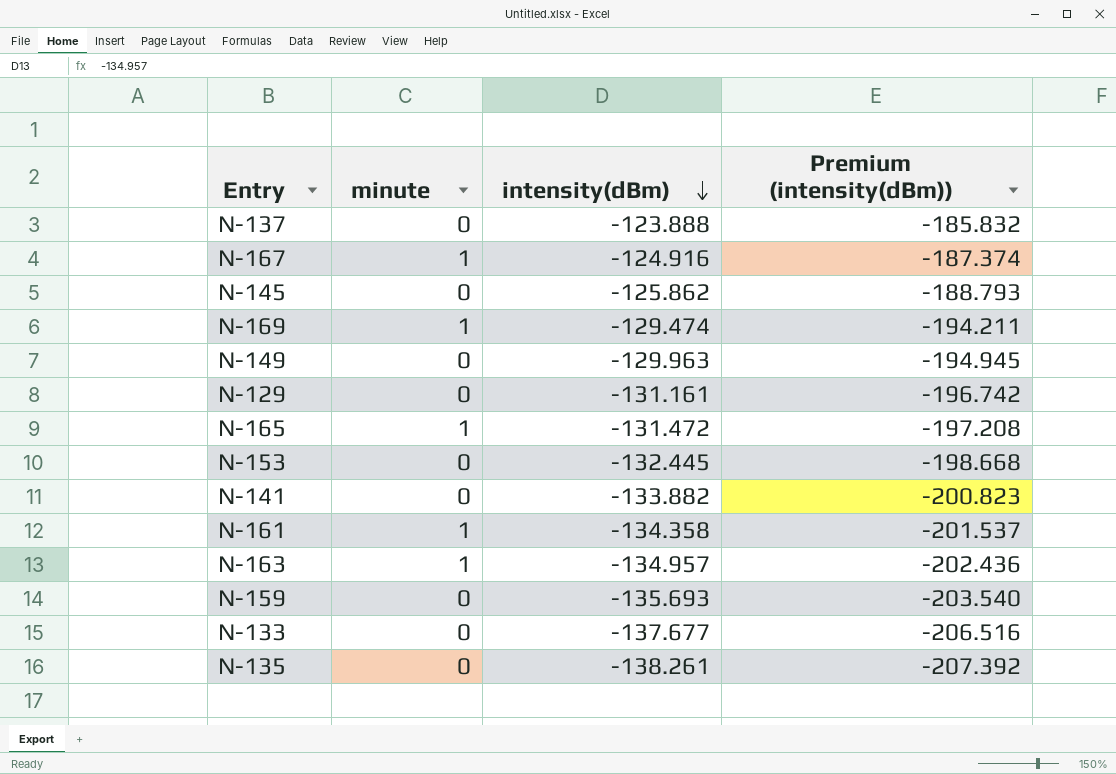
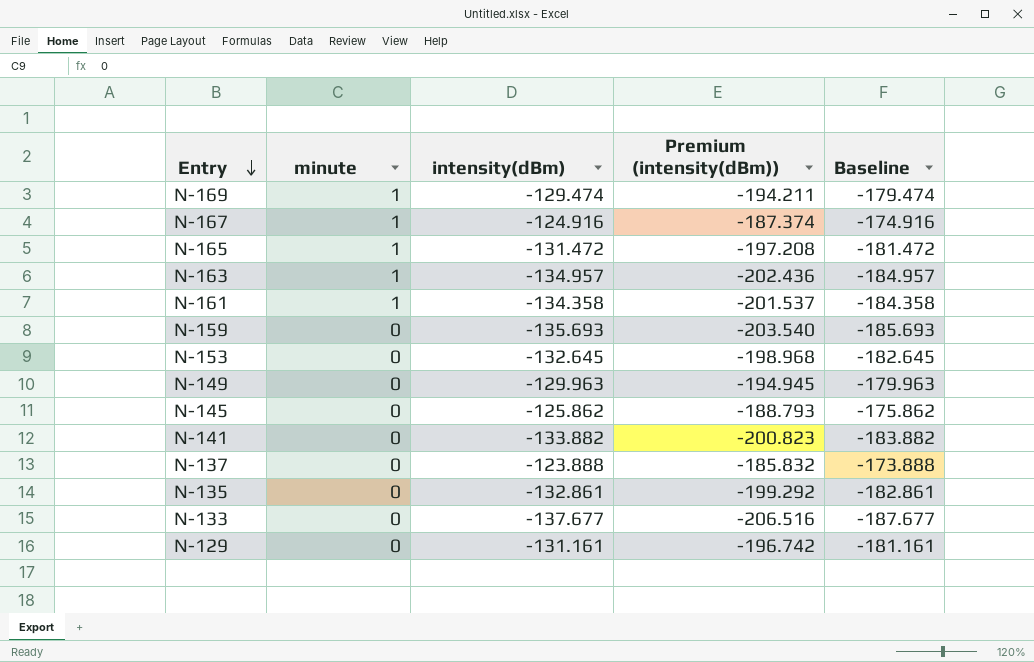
row order: intensity(dBm) descending -> Entry descending
column Baseline | formula: none -> [intensity(dBm)] - 50
N-153 | intensity(dBm): -132.445 -> -132.645
N-153 | Premium (intensity(dBm)): -198.668 -> -198.968
N-135 | intensity(dBm): -138.261 -> -132.861
N-135 | Premium (intensity(dBm)): -207.392 -> -199.292

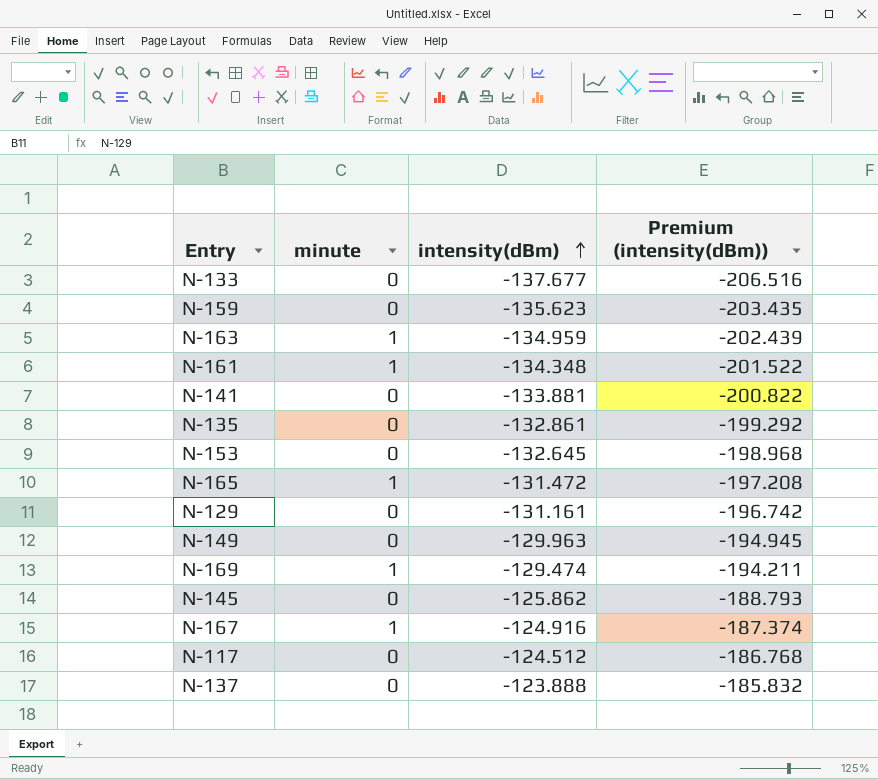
row order: Entry descending -> intensity(dBm) ascending
column Baseline | formula: [intensity(dBm)] - 50 -> none
N-159 | intensity(dBm): -135.693 -> -135.623
N-159 | Premium (intensity(dBm)): -203.540 -> -203.435
N-163 | intensity(dBm): -134.957 -> -134.959
N-163 | Premium (intensity(dBm)): -202.436 -> -202.439
N-161 | intensity(dBm): -134.358 -> -134.348
N-161 | Premium (intensity(dBm)): -201.537 -> -201.522
N-141 | intensity(dBm): -133.882 -> -133.881
N-141 | Premium (intensity(dBm)): -200.823 -> -200.822
row N-117: none -> 0 | -124.512 | -186.768

